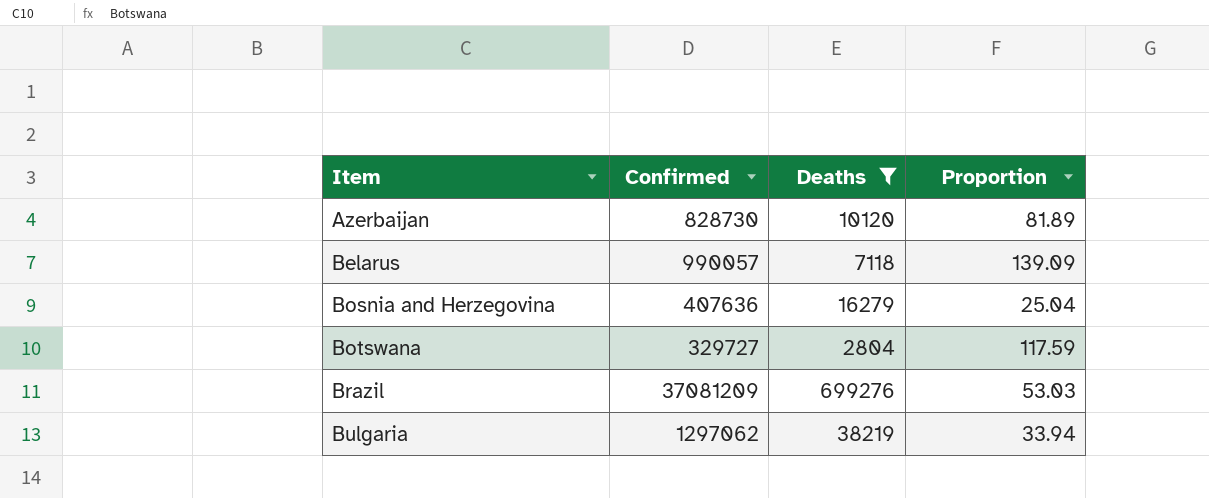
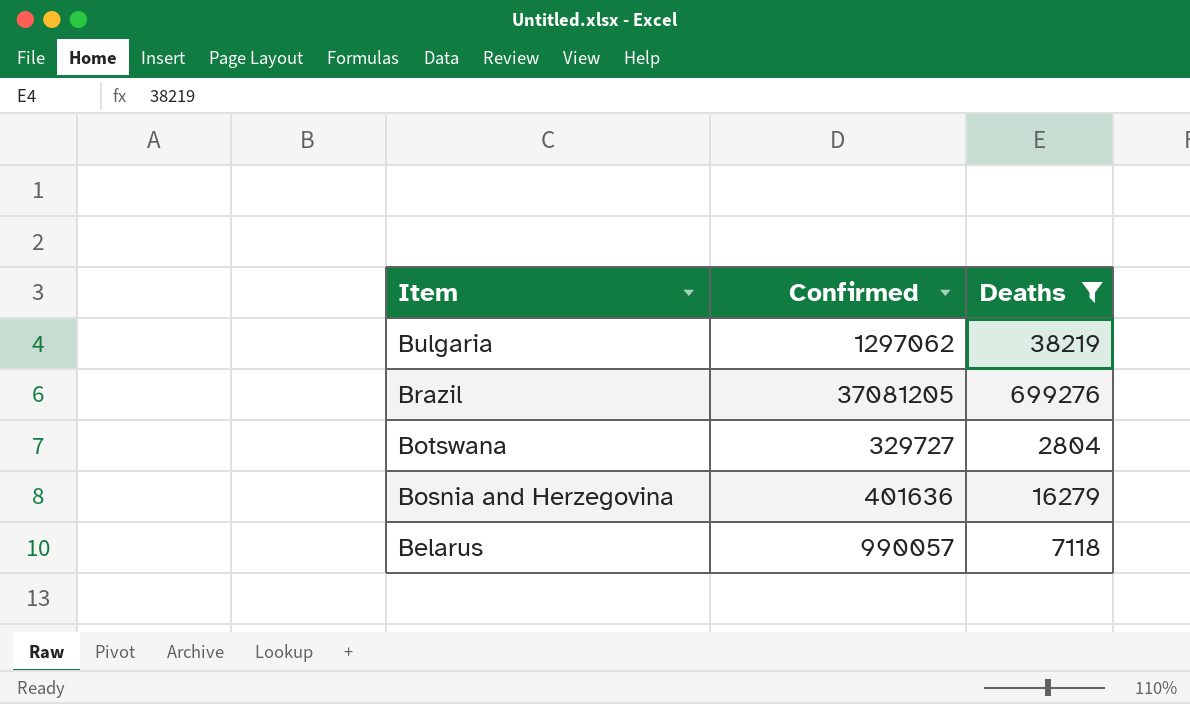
row order: Item ascending -> Item descending
column Proportion | formula: [Confirmed] / [Deaths] -> none
row Azerbaijan: 828730 | 10120 | 81.89 -> none
Brazil | Confirmed: 37081209 -> 37081205
Bosnia and Herzegovina | Confirmed: 407636 -> 401636

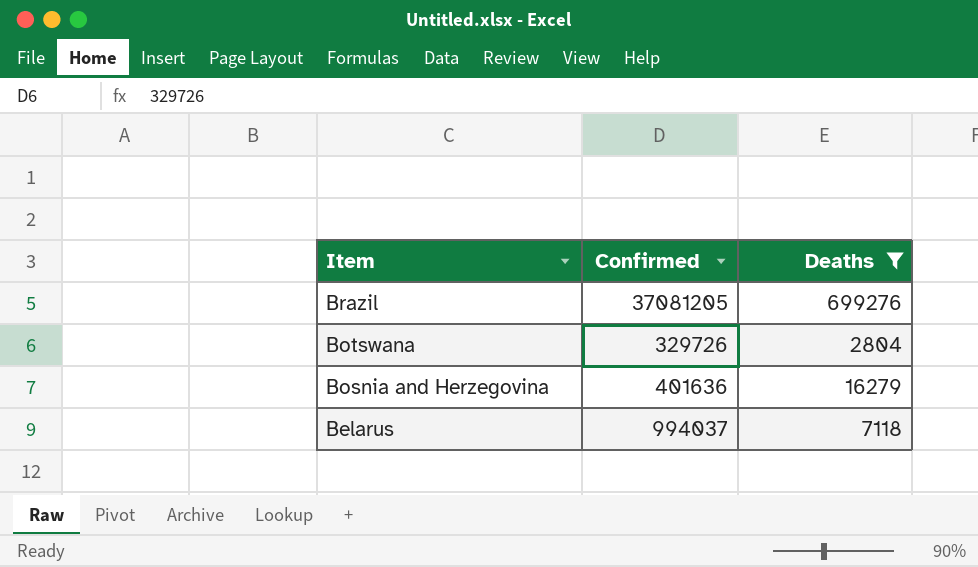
row Bulgaria: 1297062 | 38219 -> none
Botswana | Confirmed: 329727 -> 329726
Belarus | Confirmed: 990057 -> 994037

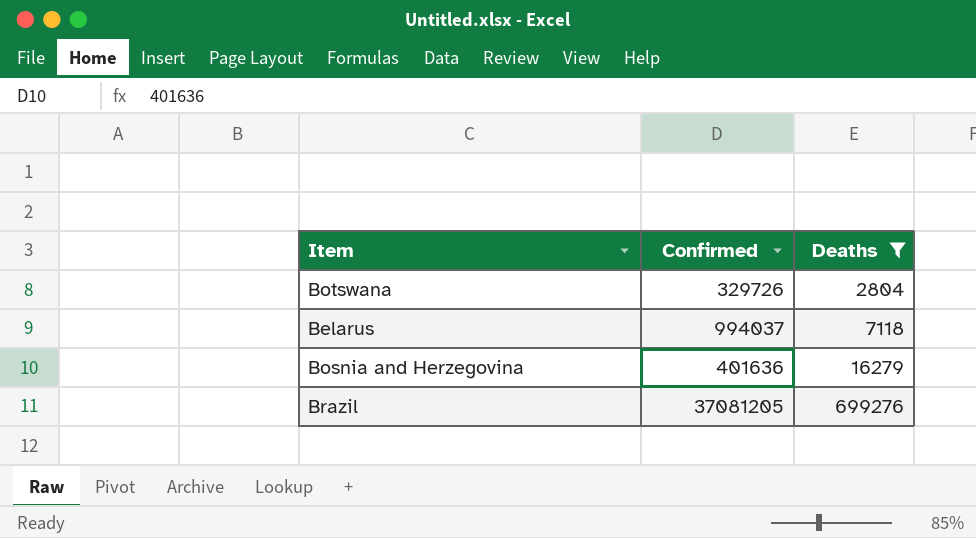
row order: Item descending -> Deaths ascending

